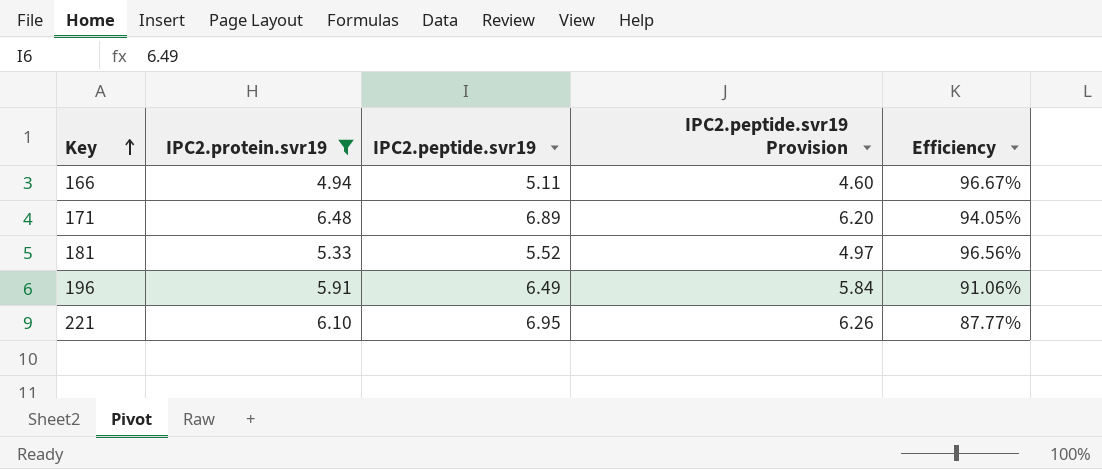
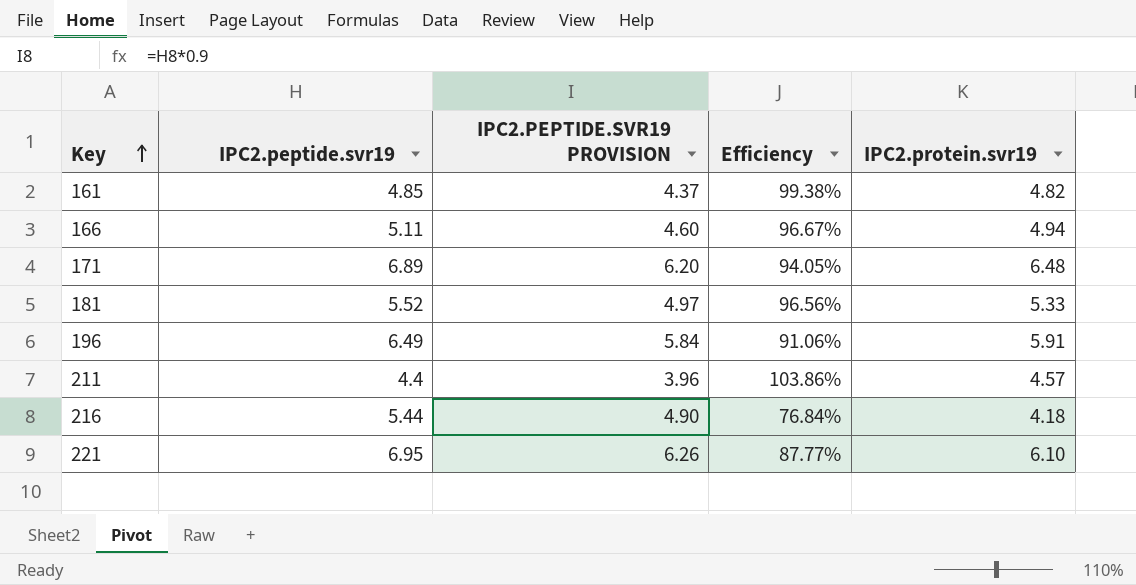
filter: IPC2.protein.svr19 >= 4.94 -> none
column name: IPC2.peptide.svr19 Provision -> IPC2.PEPTIDE.SVR19 PROVISION
column IPC2.protein.svr19 | position: 2 -> 5

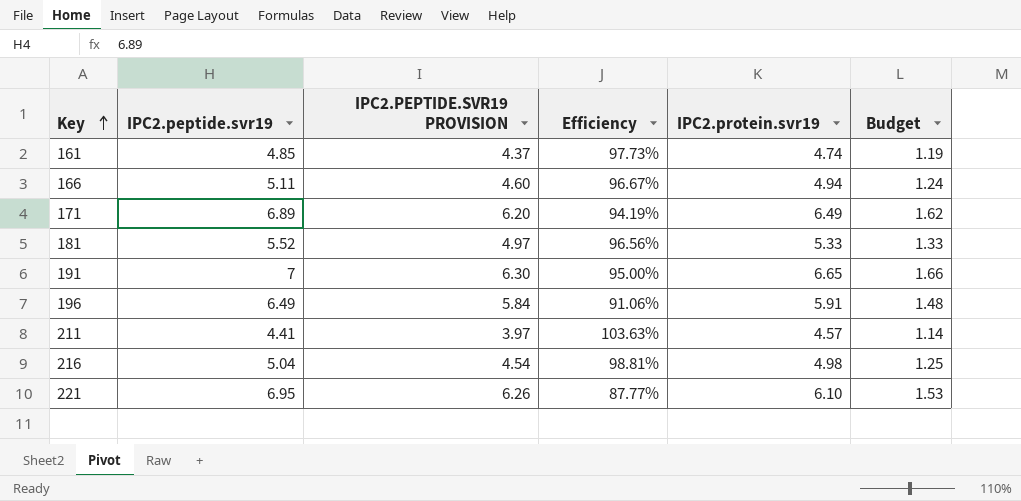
column Budget | formula: none -> [IPC2.protein.svr19] * 0.25
161 | Efficiency: 99.38% -> 97.73%
161 | IPC2.protein.svr19: 4.82 -> 4.74
171 | Efficiency: 94.05% -> 94.19%
171 | IPC2.protein.svr19: 6.48 -> 6.49
row 191: none -> 7 | 6.30 | 95.00% | 6.65 | 1.66
211 | IPC2.peptide.svr19: 4.4 -> 4.41
211 | IPC2.PEPTIDE.SVR19 PROVISION: 3.96 -> 3.97
211 | Efficiency: 103.86% -> 103.63%
216 | IPC2.peptide.svr19: 5.44 -> 5.04
216 | IPC2.PEPTIDE.SVR19 PROVISION: 4.90 -> 4.54
216 | Efficiency: 76.84% -> 98.81%
216 | IPC2.protein.svr19: 4.18 -> 4.98

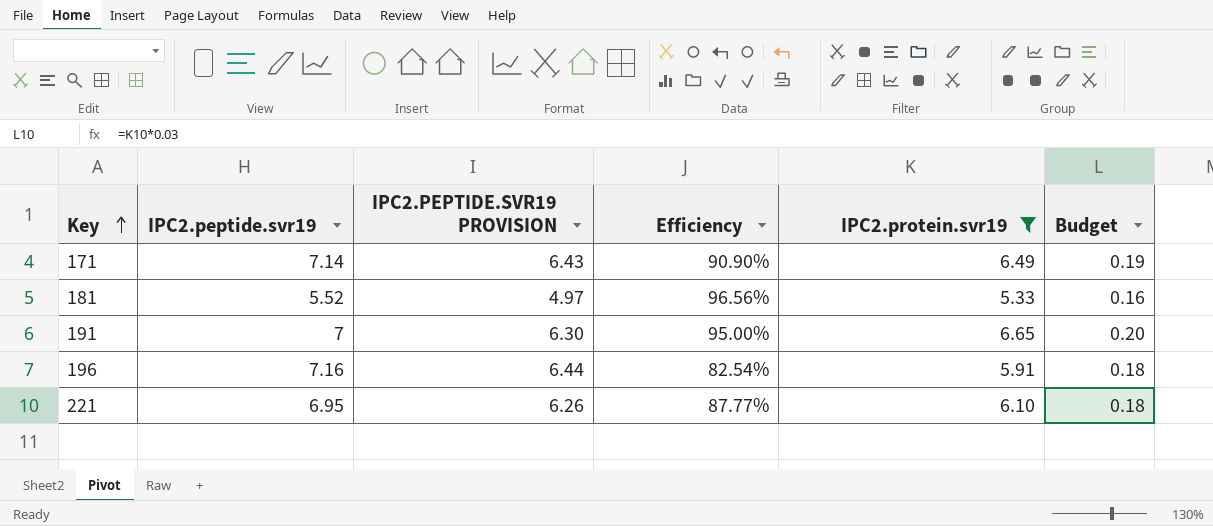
filter: none -> IPC2.protein.svr19 >= 5.33
column Budget | formula: [IPC2.protein.svr19] * 0.25 -> [IPC2.protein.svr19] * 0.03
171 | IPC2.peptide.svr19: 6.89 -> 7.14
171 | IPC2.PEPTIDE.SVR19 PROVISION: 6.20 -> 6.43
171 | Efficiency: 94.19% -> 90.90%
196 | IPC2.peptide.svr19: 6.49 -> 7.16
196 | IPC2.PEPTIDE.SVR19 PROVISION: 5.84 -> 6.44
196 | Efficiency: 91.06% -> 82.54%

